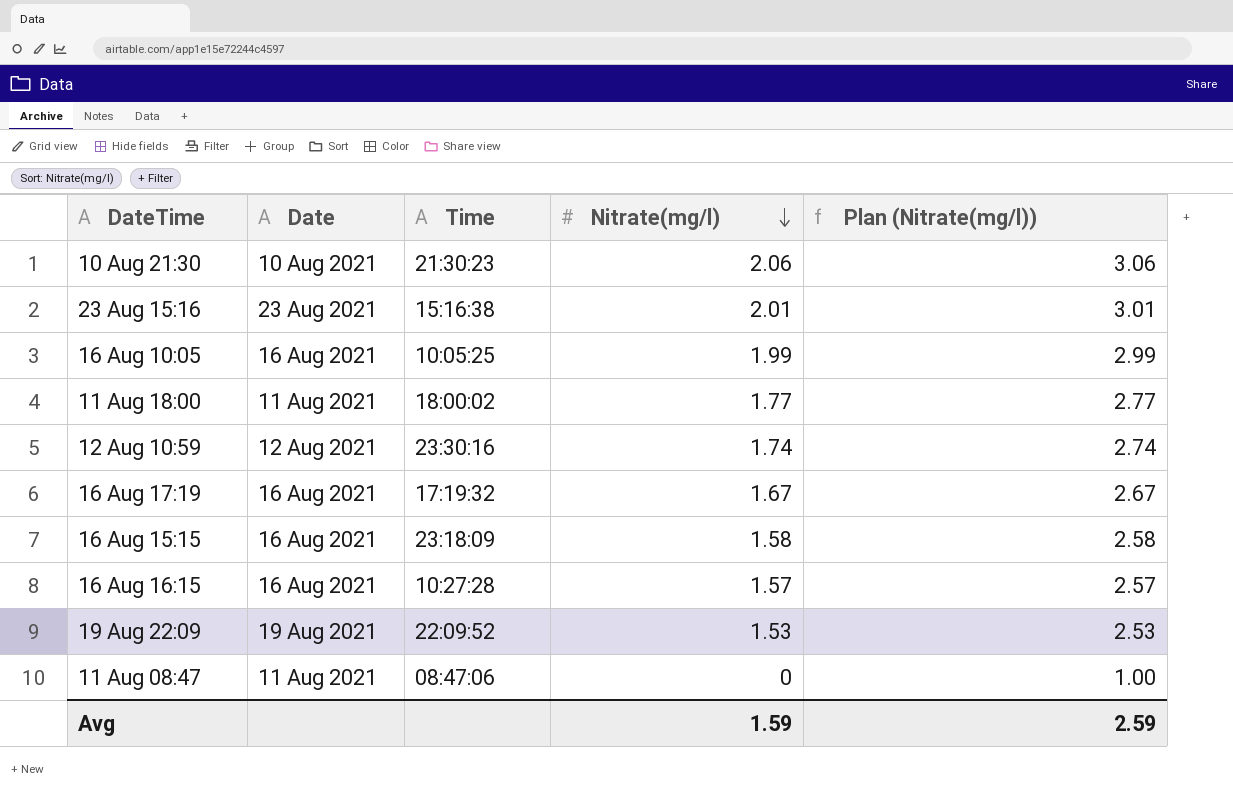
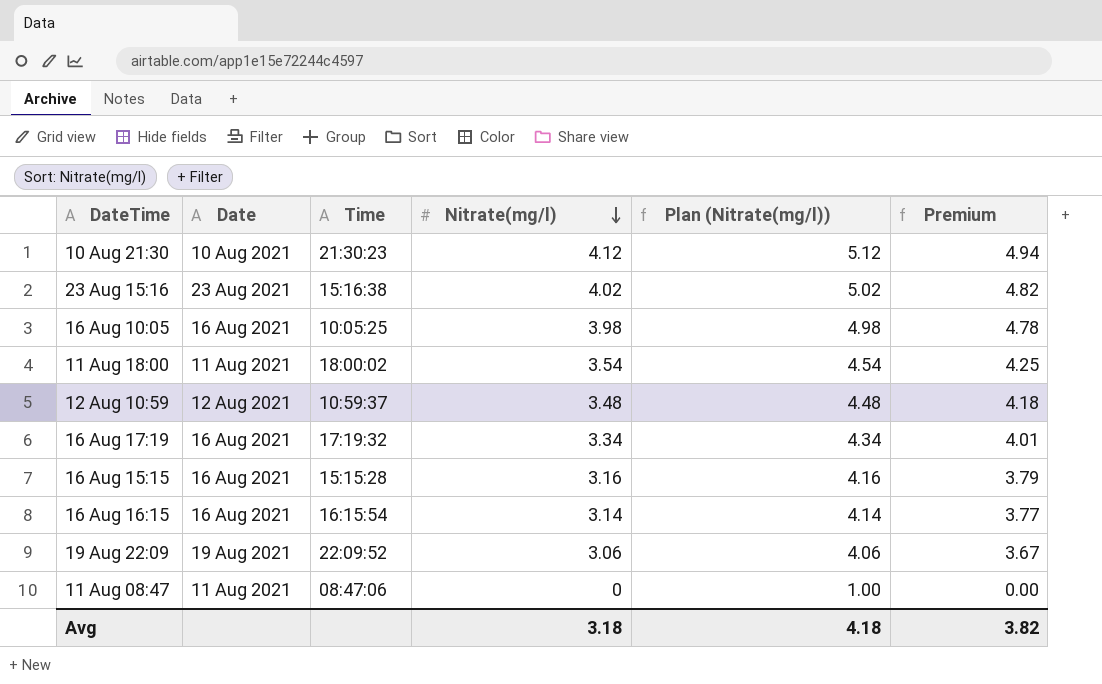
column Premium | formula: none -> [Nitrate(mg/l)] * 1.2
10 Aug 21:30 | Nitrate(mg/l): 2.06 -> 4.12
10 Aug 21:30 | Plan (Nitrate(mg/l)): 3.06 -> 5.12
23 Aug 15:16 | Nitrate(mg/l): 2.01 -> 4.02
23 Aug 15:16 | Plan (Nitrate(mg/l)): 3.01 -> 5.02
16 Aug 10:05 | Nitrate(mg/l): 1.99 -> 3.98
16 Aug 10:05 | Plan (Nitrate(mg/l)): 2.99 -> 4.98
11 Aug 18:00 | Nitrate(mg/l): 1.77 -> 3.54
11 Aug 18:00 | Plan (Nitrate(mg/l)): 2.77 -> 4.54
12 Aug 10:59 | Time: 23:30:16 -> 10:59:37
12 Aug 10:59 | Nitrate(mg/l): 1.74 -> 3.48
12 Aug 10:59 | Plan (Nitrate(mg/l)): 2.74 -> 4.48
16 Aug 17:19 | Nitrate(mg/l): 1.67 -> 3.34
16 Aug 17:19 | Plan (Nitrate(mg/l)): 2.67 -> 4.34
16 Aug 15:15 | Time: 23:18:09 -> 15:15:28
16 Aug 15:15 | Nitrate(mg/l): 1.58 -> 3.16
16 Aug 15:15 | Plan (Nitrate(mg/l)): 2.58 -> 4.16
16 Aug 16:15 | Time: 10:27:28 -> 16:15:54
16 Aug 16:15 | Nitrate(mg/l): 1.57 -> 3.14
16 Aug 16:15 | Plan (Nitrate(mg/l)): 2.57 -> 4.14
19 Aug 22:09 | Nitrate(mg/l): 1.53 -> 3.06
19 Aug 22:09 | Plan (Nitrate(mg/l)): 2.53 -> 4.06
Avg | Nitrate(mg/l): 1.59 -> 3.18
Avg | Plan (Nitrate(mg/l)): 2.59 -> 4.18

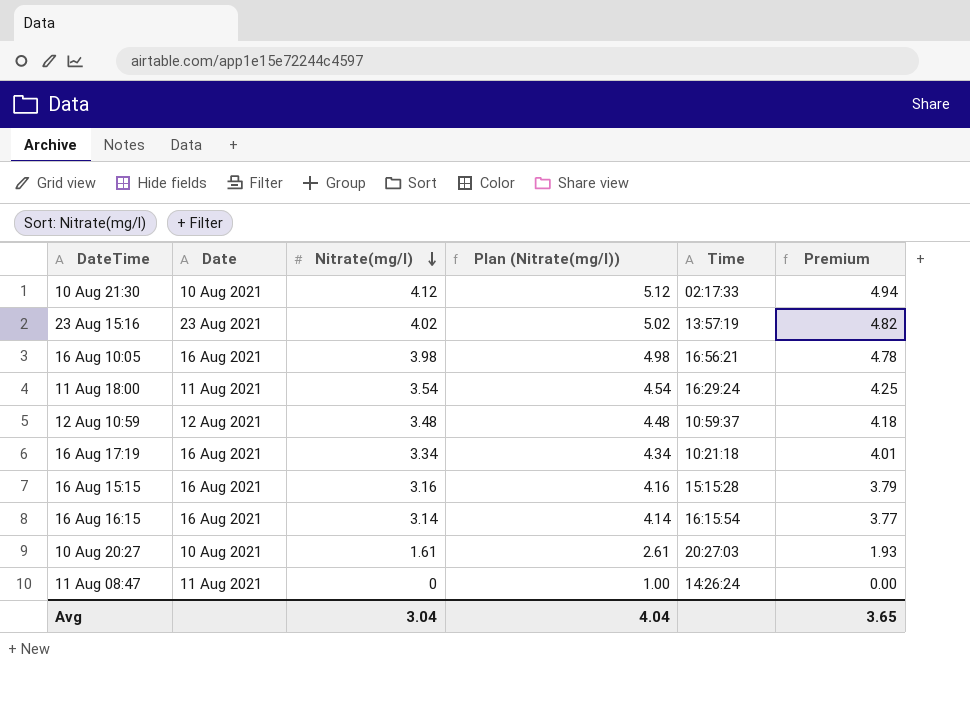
column Time | position: 3 -> 5
row 19 Aug 22:09: 19 Aug 2021 | 22:09:52 | 3.06 | 4.06 | 3.67 -> none
10 Aug 21:30 | Time: 21:30:23 -> 02:17:33
23 Aug 15:16 | Time: 15:16:38 -> 13:57:19
16 Aug 10:05 | Time: 10:05:25 -> 16:56:21
11 Aug 18:00 | Time: 18:00:02 -> 16:29:24
16 Aug 17:19 | Time: 17:19:32 -> 10:21:18
row 10 Aug 20:27: none -> 10 Aug 2021 | 1.61 | 2.61 | 20:27:03 | 1.93
11 Aug 08:47 | Time: 08:47:06 -> 14:26:24
Avg | Nitrate(mg/l): 3.18 -> 3.04
Avg | Plan (Nitrate(mg/l)): 4.18 -> 4.04
Avg | Premium: 3.82 -> 3.65

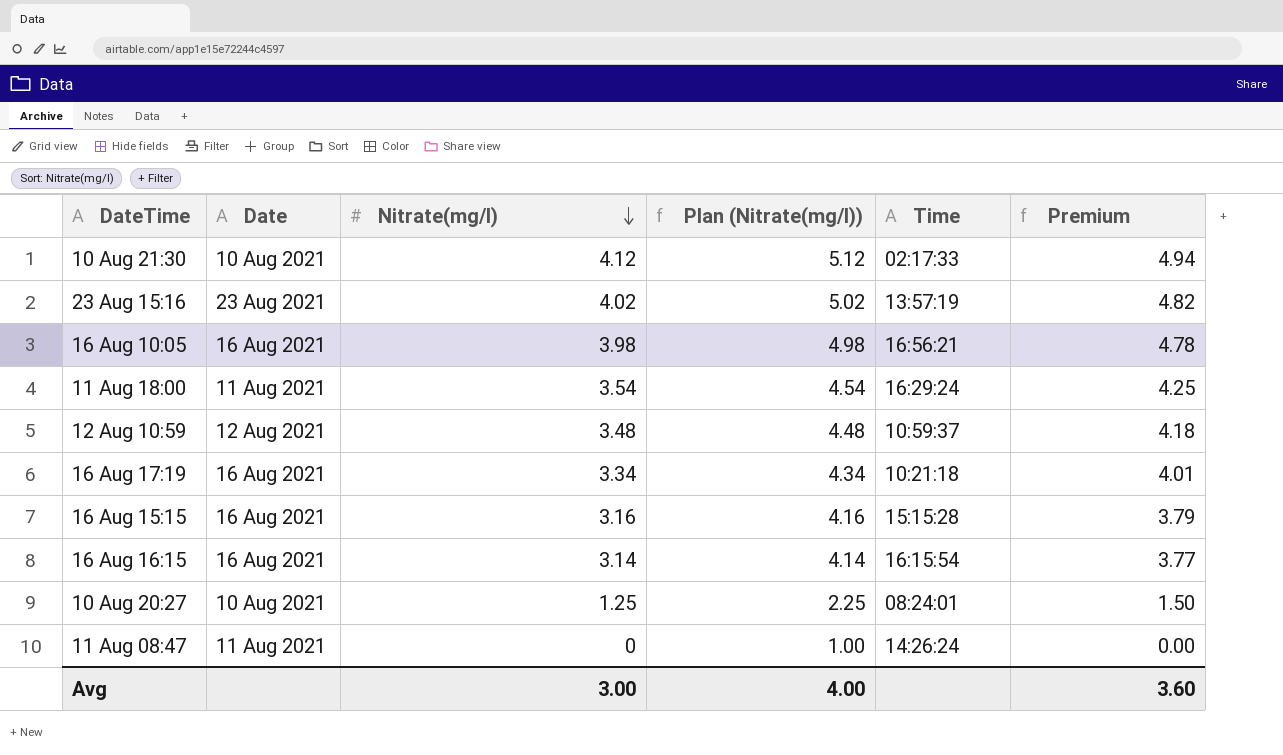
10 Aug 20:27 | Nitrate(mg/l): 1.61 -> 1.25
10 Aug 20:27 | Plan (Nitrate(mg/l)): 2.61 -> 2.25
10 Aug 20:27 | Time: 20:27:03 -> 08:24:01
10 Aug 20:27 | Premium: 1.93 -> 1.50
Avg | Nitrate(mg/l): 3.04 -> 3.00
Avg | Plan (Nitrate(mg/l)): 4.04 -> 4.00
Avg | Premium: 3.65 -> 3.60

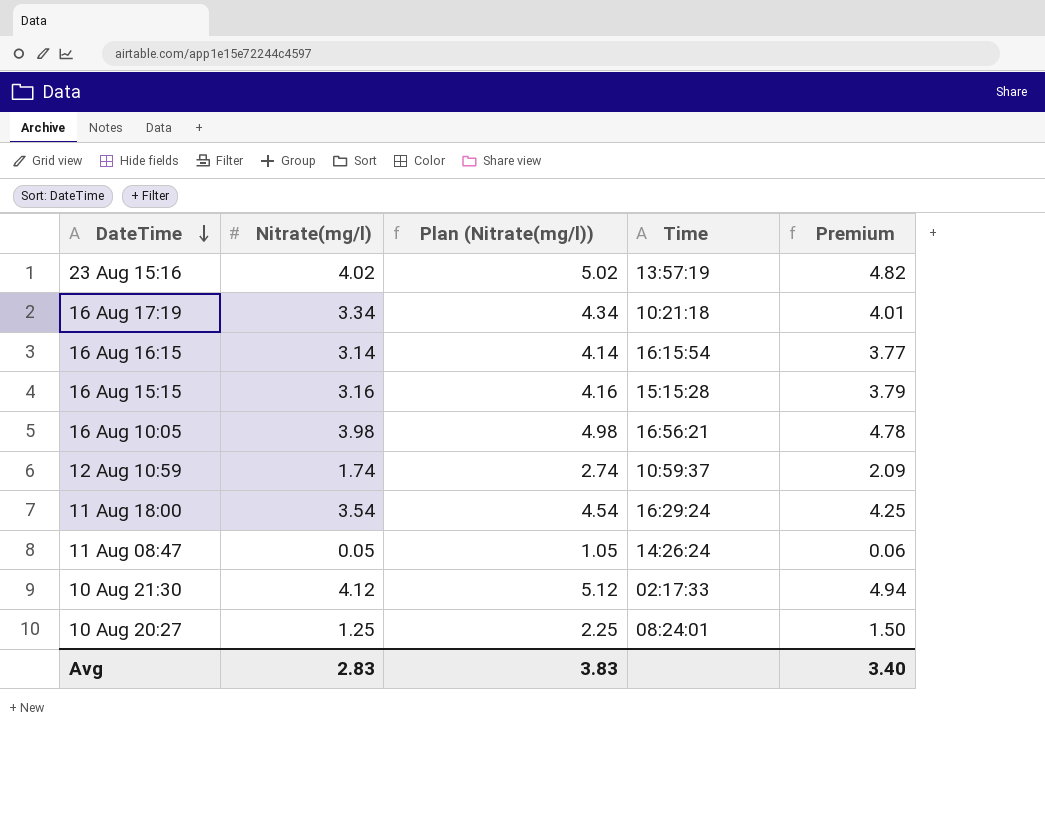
row order: Nitrate(mg/l) descending -> DateTime descending
column Date | position: 2 -> none
12 Aug 10:59 | Nitrate(mg/l): 3.48 -> 1.74
12 Aug 10:59 | Plan (Nitrate(mg/l)): 4.48 -> 2.74
12 Aug 10:59 | Premium: 4.18 -> 2.09
11 Aug 08:47 | Nitrate(mg/l): 0 -> 0.05
11 Aug 08:47 | Plan (Nitrate(mg/l)): 1.00 -> 1.05
11 Aug 08:47 | Premium: 0.00 -> 0.06
Avg | Nitrate(mg/l): 3.00 -> 2.83
Avg | Plan (Nitrate(mg/l)): 4.00 -> 3.83
Avg | Premium: 3.60 -> 3.40

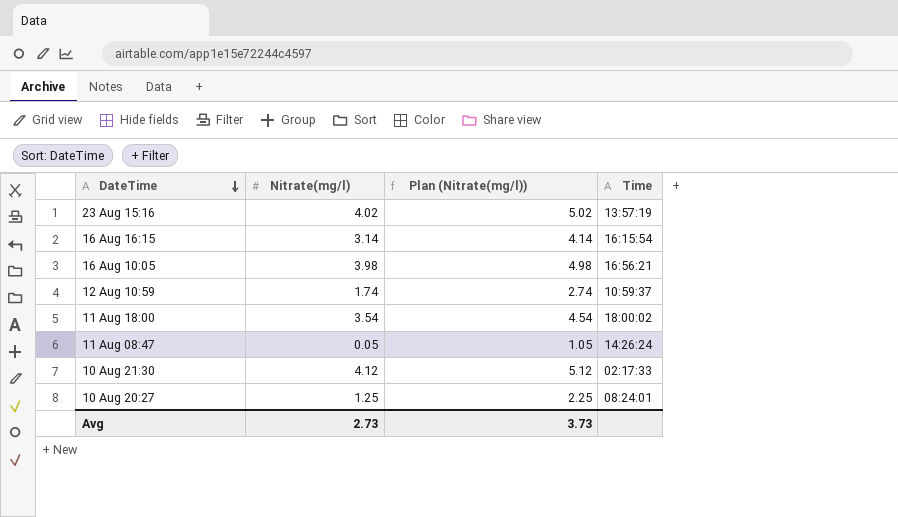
column Premium | formula: [Nitrate(mg/l)] * 1.2 -> none
row 16 Aug 17:19: 3.34 | 4.34 | 10:21:18 | 4.01 -> none
row 16 Aug 15:15: 3.16 | 4.16 | 15:15:28 | 3.79 -> none
11 Aug 18:00 | Time: 16:29:24 -> 18:00:02
Avg | Nitrate(mg/l): 2.83 -> 2.73
Avg | Plan (Nitrate(mg/l)): 3.83 -> 3.73

